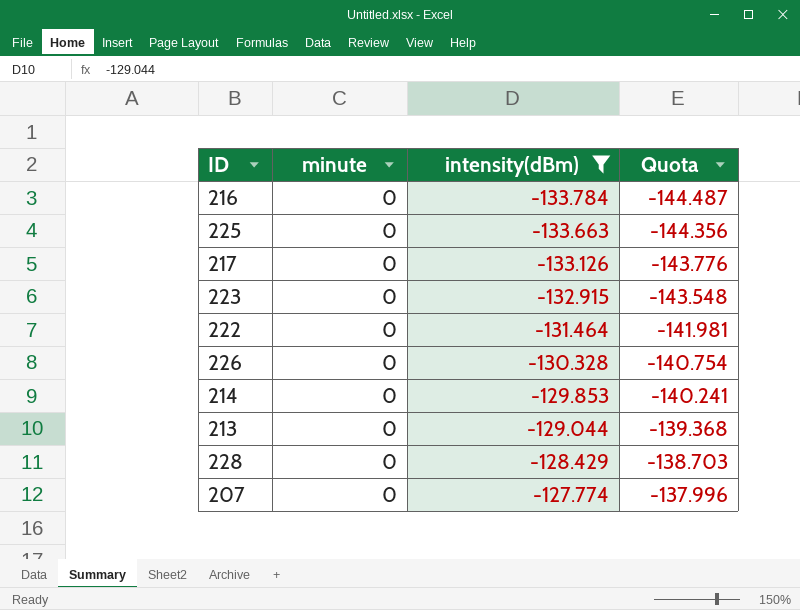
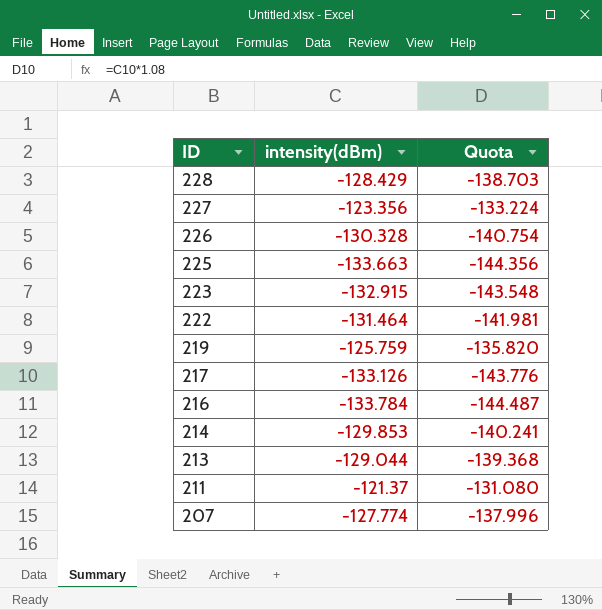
filter: intensity(dBm) <= -127.774 -> none
row order: intensity(dBm) ascending -> ID descending
column minute | position: 2 -> none

